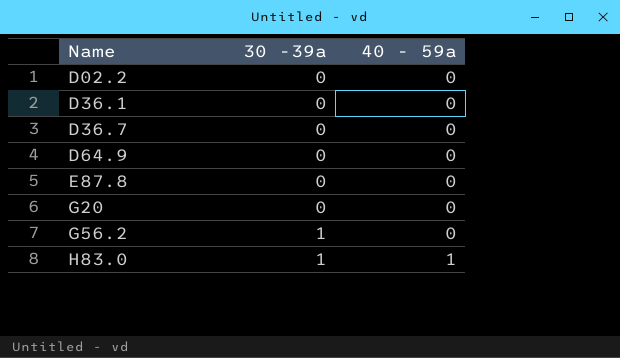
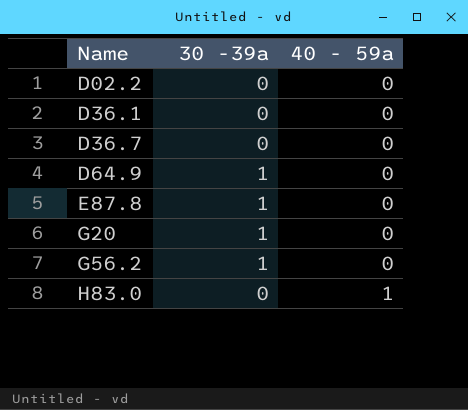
D64.9 | 30 -39a: 0 -> 1
E87.8 | 30 -39a: 0 -> 1
G20 | 30 -39a: 0 -> 1
H83.0 | 30 -39a: 1 -> 0

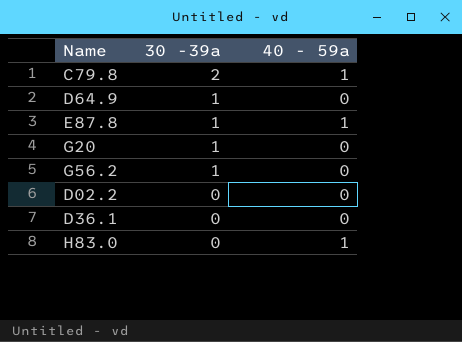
row order: Name ascending -> 30 -39a descending
row D36.7: 0 | 0 -> none
row C79.8: none -> 2 | 1
E87.8 | 40 - 59a: 0 -> 1

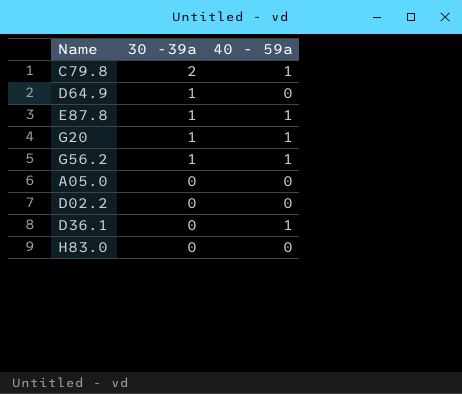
G20 | 40 - 59a: 0 -> 1
G56.2 | 40 - 59a: 0 -> 1
row A05.0: none -> 0 | 0
D36.1 | 40 - 59a: 0 -> 1
H83.0 | 40 - 59a: 1 -> 0

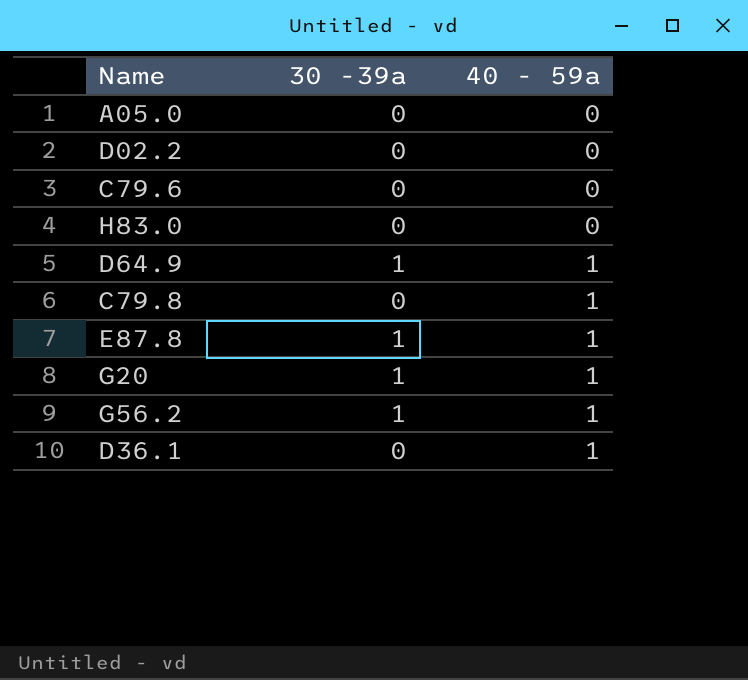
row order: 30 -39a descending -> 40 - 59a ascending
row C79.6: none -> 0 | 0
D64.9 | 40 - 59a: 0 -> 1
C79.8 | 30 -39a: 2 -> 0

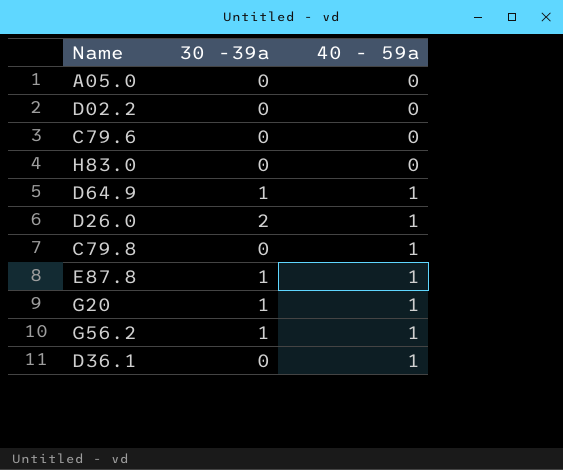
row D26.0: none -> 2 | 1

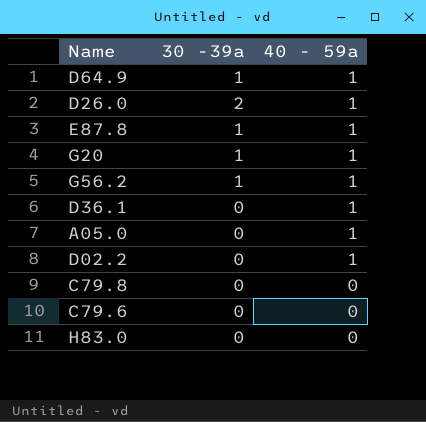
row order: 40 - 59a ascending -> 40 - 59a descending
A05.0 | 40 - 59a: 0 -> 1
D02.2 | 40 - 59a: 0 -> 1
C79.8 | 40 - 59a: 1 -> 0

